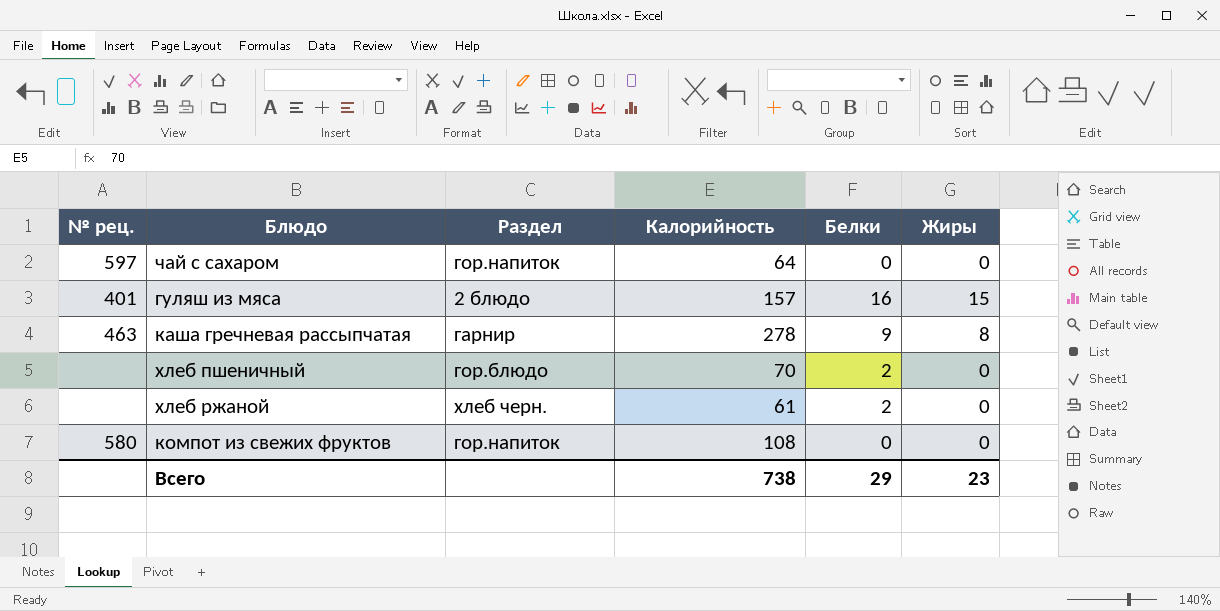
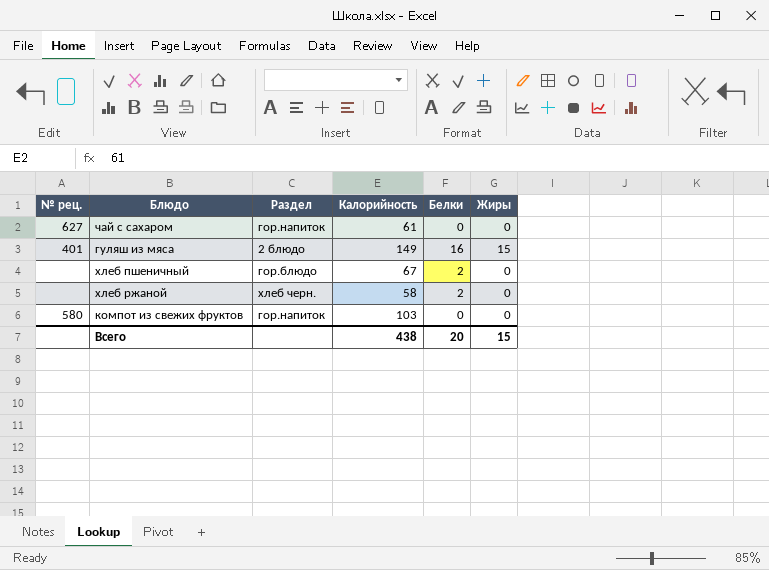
row каша гречневая рассыпчатая: 463 | гарнир | 278 | 9 | 8 -> none
чай с сахаром | № рец.: 597 -> 627
чай с сахаром | Калорийность: 64 -> 61
гуляш из мяса | Калорийность: 157 -> 149
хлеб пшеничный | Калорийность: 70 -> 67
хлеб ржаной | Калорийность: 61 -> 58
компот из свежих фруктов | Калорийность: 108 -> 103
Всего | Калорийность: 738 -> 438
Всего | Белки: 29 -> 20
Всего | Жиры: 23 -> 15

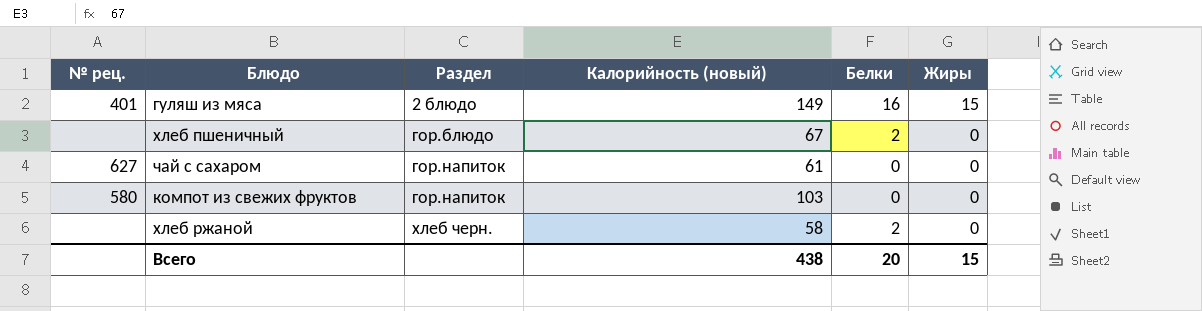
row order: none -> Раздел ascending
column name: Калорийность -> Калорийность (новый)

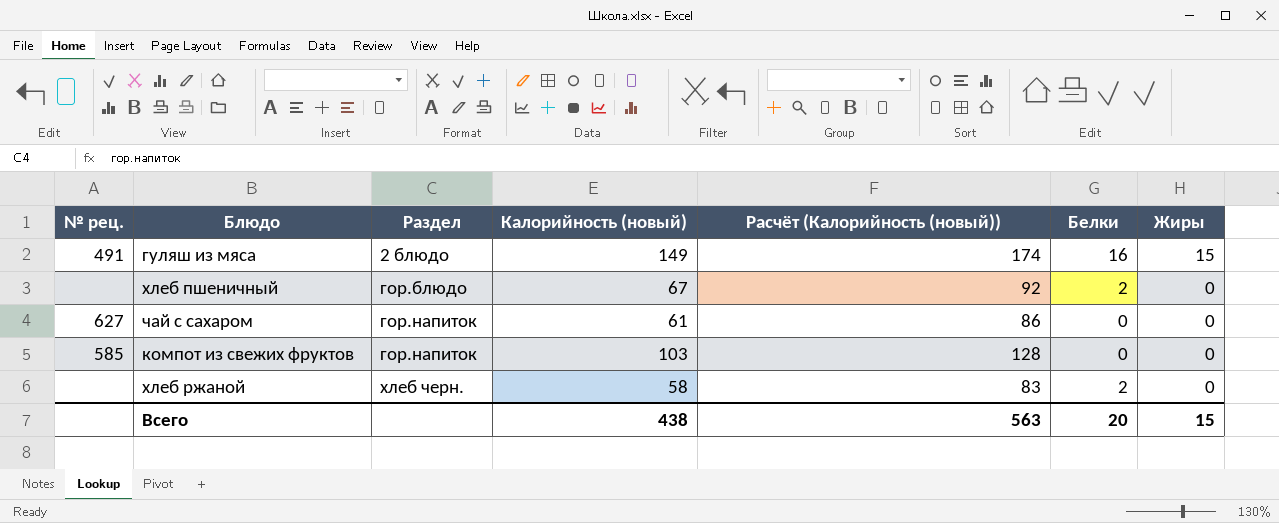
column Расчёт (Калорийность (новый)) | formula: none -> [Калорийность (новый)] + 25
гуляш из мяса | № рец.: 401 -> 491
компот из свежих фруктов | № рец.: 580 -> 585

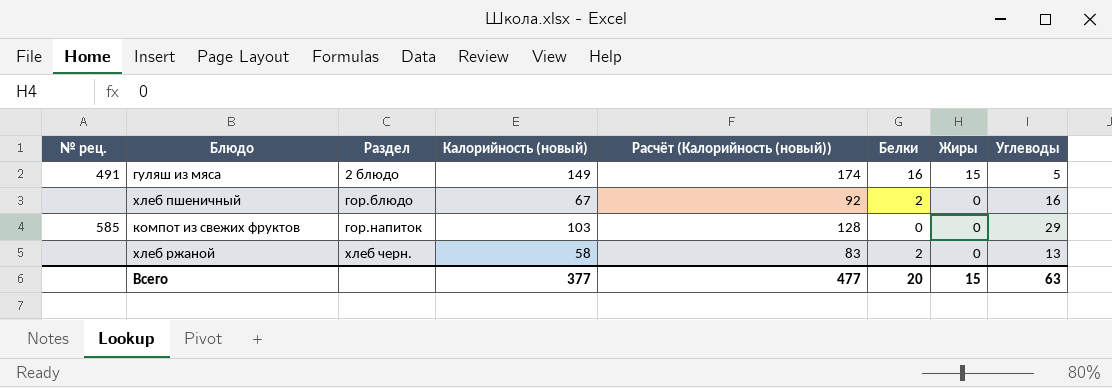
column Углеводы | position: none -> 8
row чай с сахаром: 627 | гор.напиток | 61 | 86 | 0 | 0 -> none
Всего | Калорийность (новый): 438 -> 377
Всего | Расчёт (Калорийность (новый)): 563 -> 477

